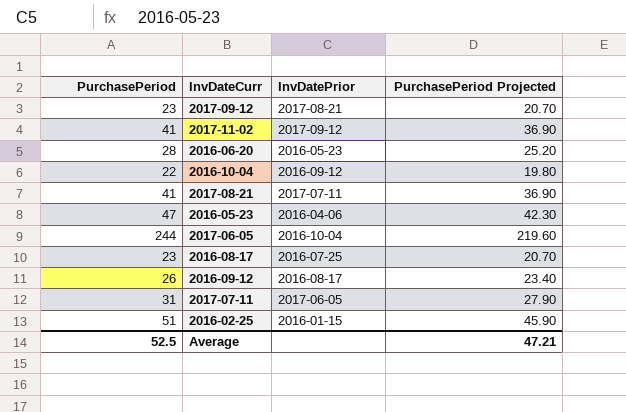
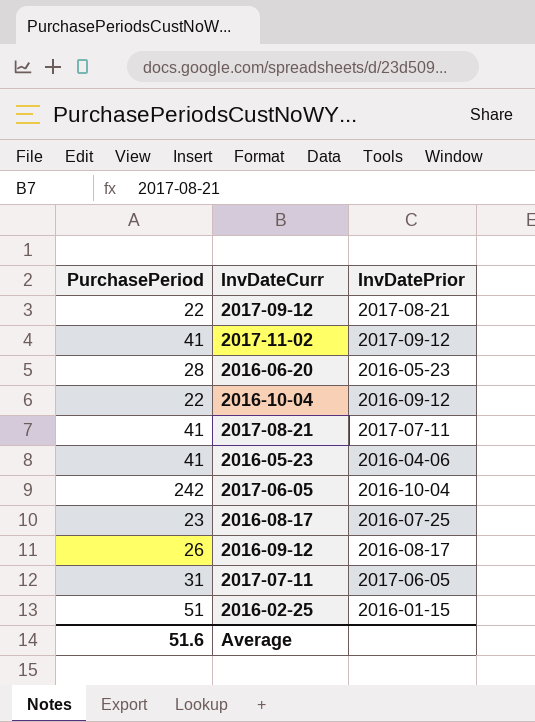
column PurchasePeriod Projected | formula: [PurchasePeriod] * 0.9 -> none
2017-09-12 | PurchasePeriod: 23 -> 22
2016-05-23 | PurchasePeriod: 47 -> 41
2017-06-05 | PurchasePeriod: 244 -> 242
Average | PurchasePeriod: 52.5 -> 51.6

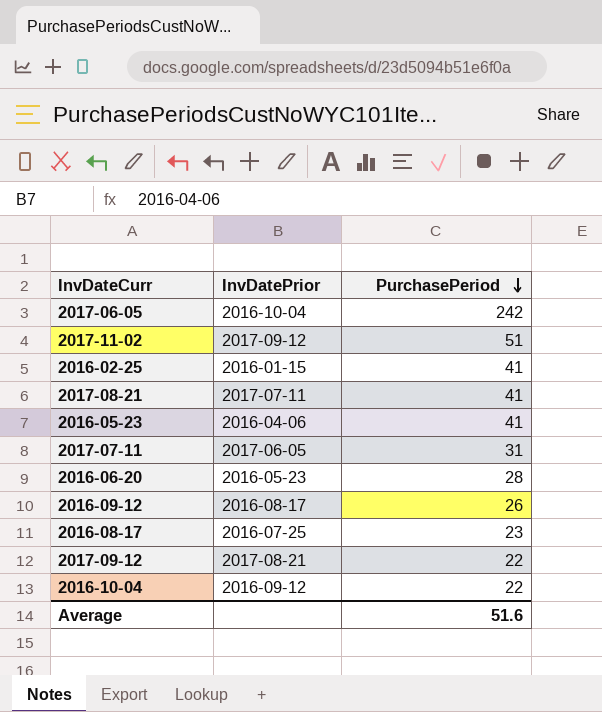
row order: none -> PurchasePeriod descending
column PurchasePeriod | position: 1 -> 3
2017-11-02 | PurchasePeriod: 41 -> 51
2016-02-25 | PurchasePeriod: 51 -> 41

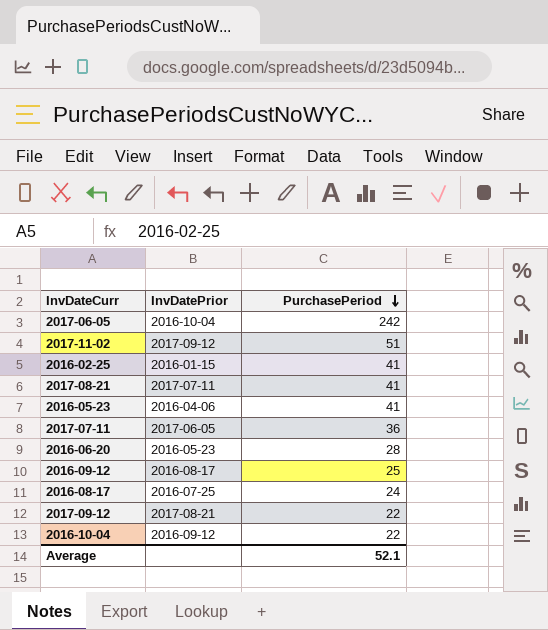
2017-07-11 | PurchasePeriod: 31 -> 36
2016-09-12 | PurchasePeriod: 26 -> 25
2016-08-17 | PurchasePeriod: 23 -> 24
Average | PurchasePeriod: 51.6 -> 52.1

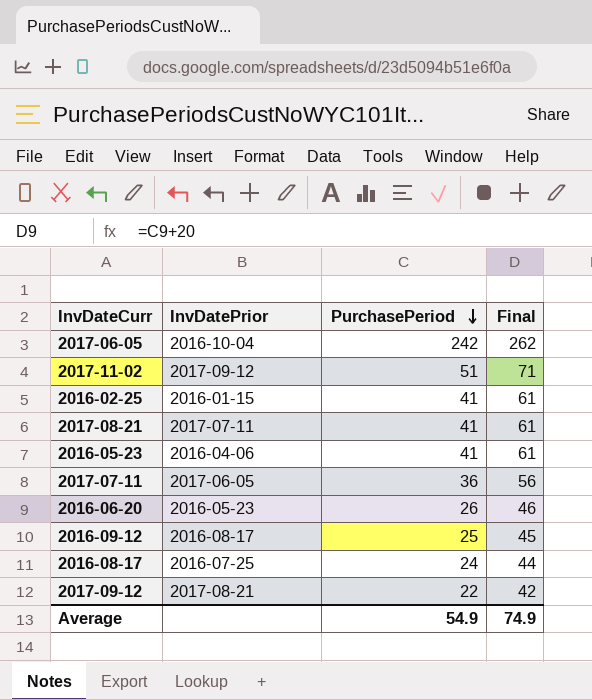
column Final | formula: none -> [PurchasePeriod] + 20
row 2016-10-04: 2016-09-12 | 22 -> none
2016-06-20 | PurchasePeriod: 28 -> 26
Average | PurchasePeriod: 52.1 -> 54.9

